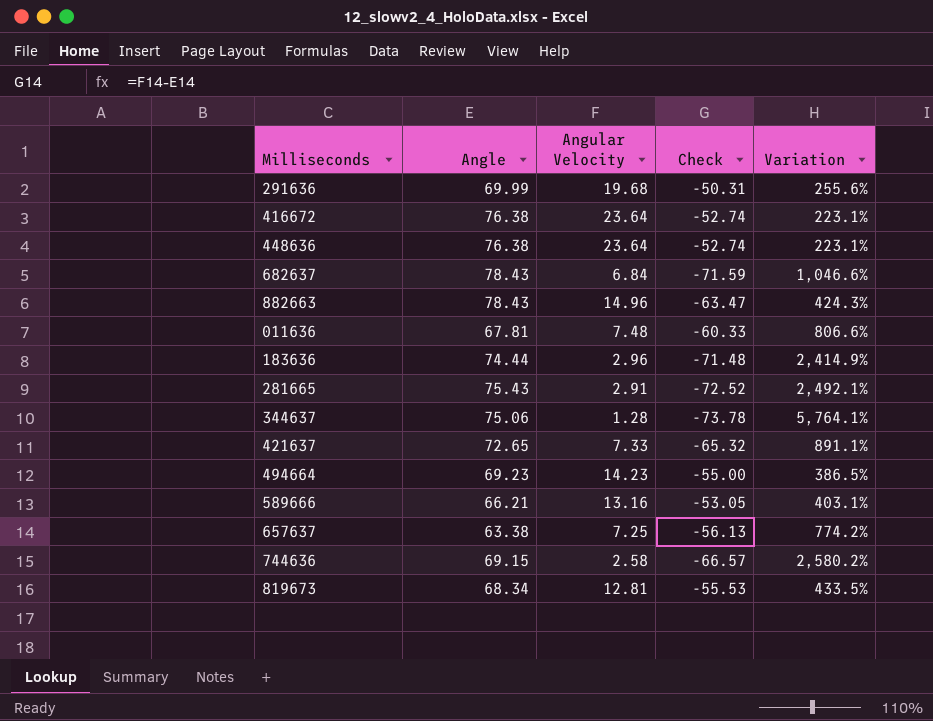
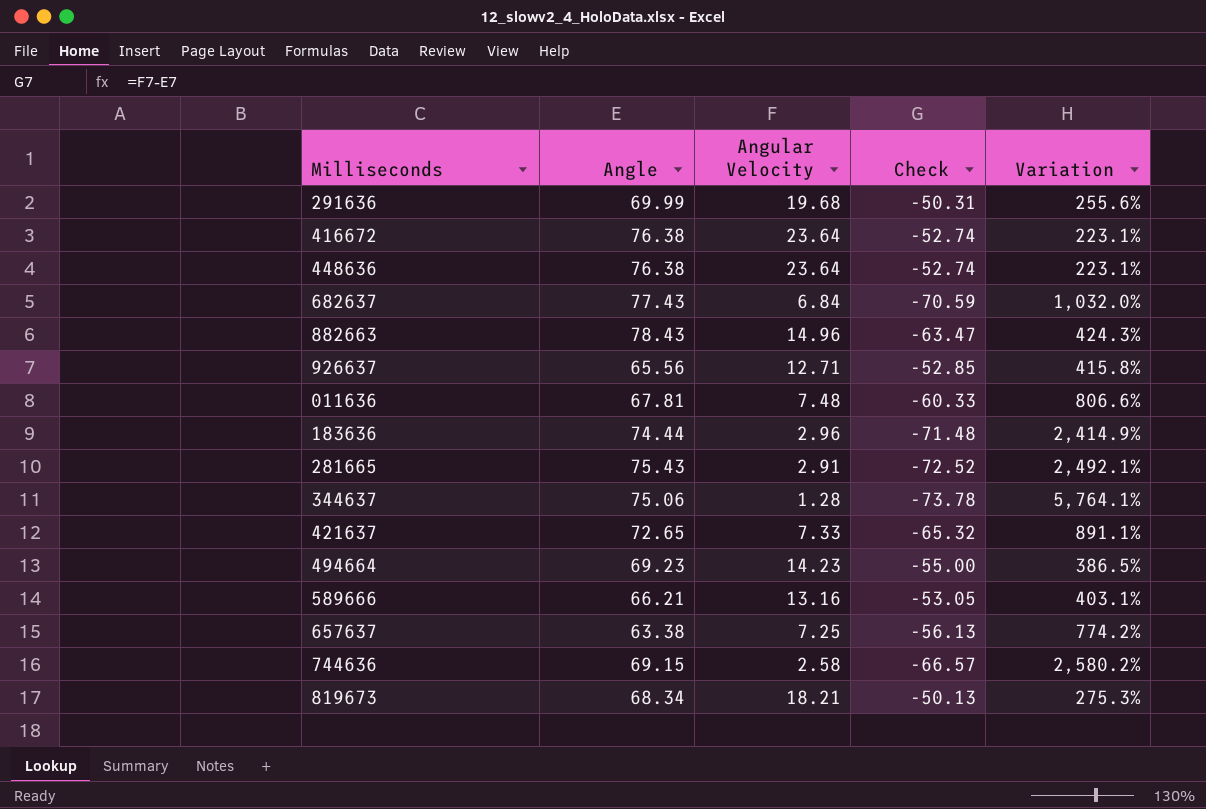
682637 | Angle: 78.43 -> 77.43
682637 | Check: -71.59 -> -70.59
682637 | Variation: 1,046.6% -> 1,032.0%
row 926637: none -> 65.56 | 12.71 | -52.85 | 415.8%
819673 | Angular Velocity: 12.81 -> 18.21
819673 | Check: -55.53 -> -50.13
819673 | Variation: 433.5% -> 275.3%

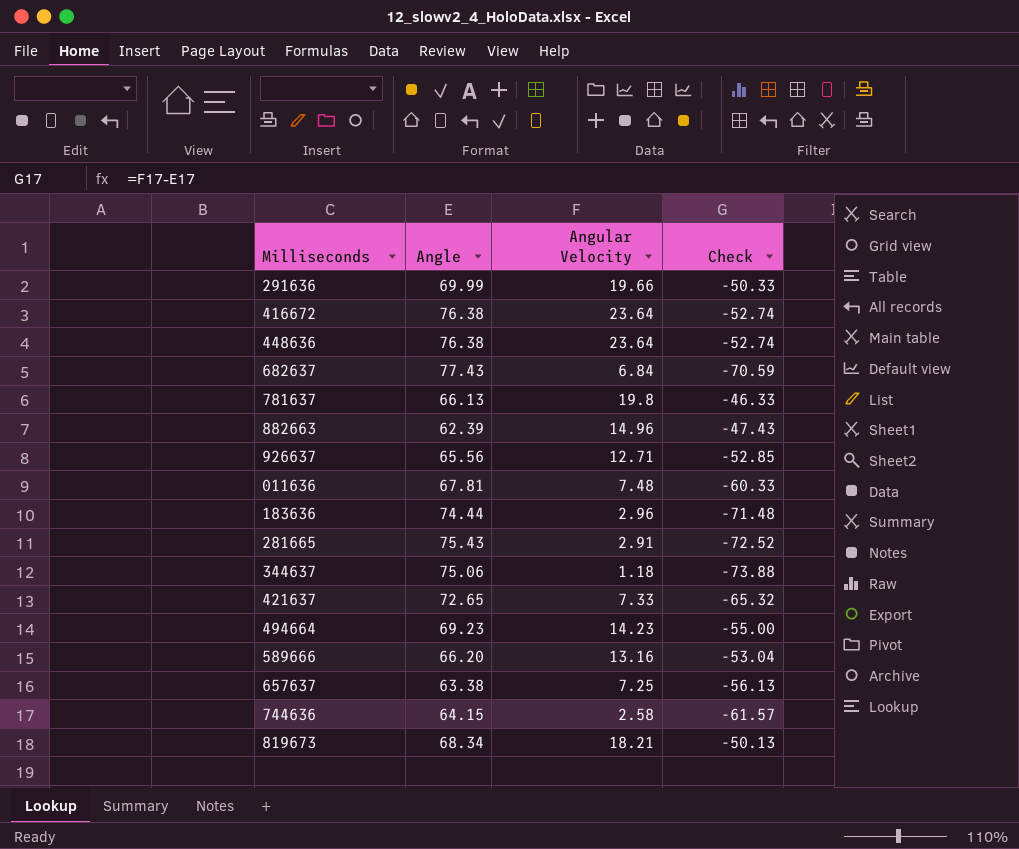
column Variation | formula: ([Angle] - [Angular Velocity]) / [Angular Velocity] -> none
291636 | Angular Velocity: 19.68 -> 19.66
291636 | Check: -50.31 -> -50.33
row 781637: none -> 66.13 | 19.8 | -46.33
882663 | Angle: 78.43 -> 62.39
882663 | Check: -63.47 -> -47.43
344637 | Angular Velocity: 1.28 -> 1.18
344637 | Check: -73.78 -> -73.88
589666 | Angle: 66.21 -> 66.20
589666 | Check: -53.05 -> -53.04
744636 | Angle: 69.15 -> 64.15
744636 | Check: -66.57 -> -61.57

